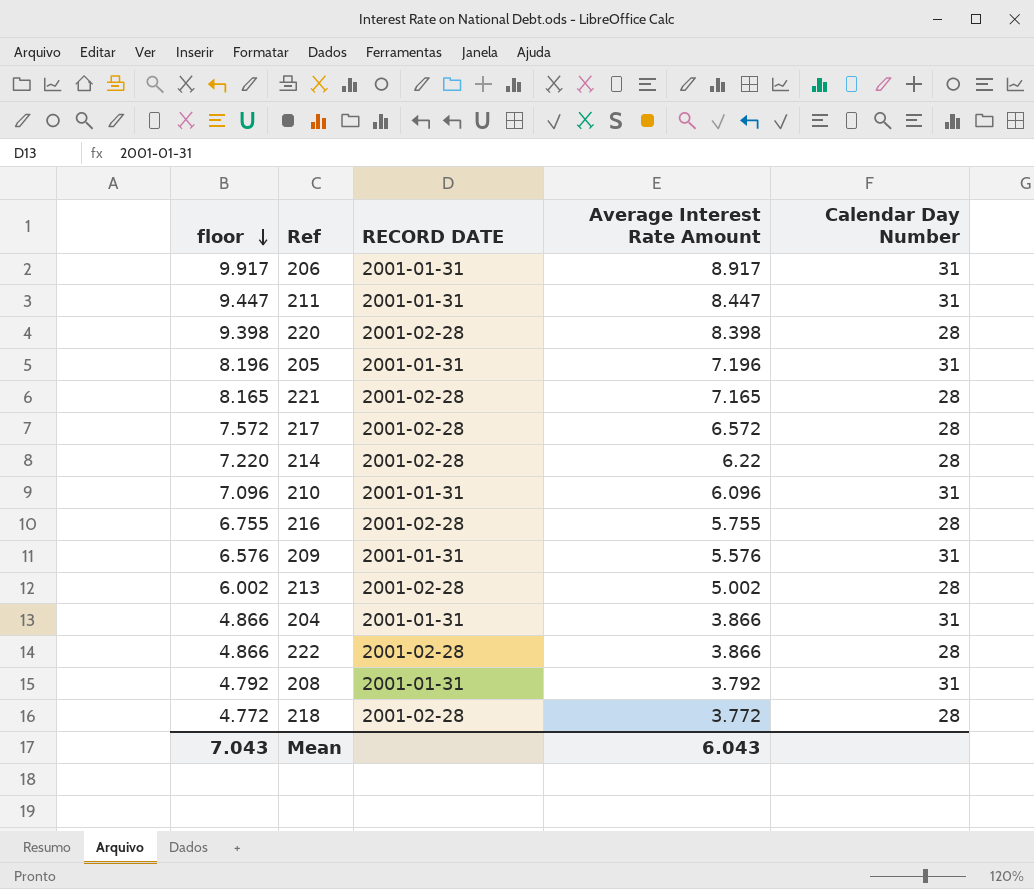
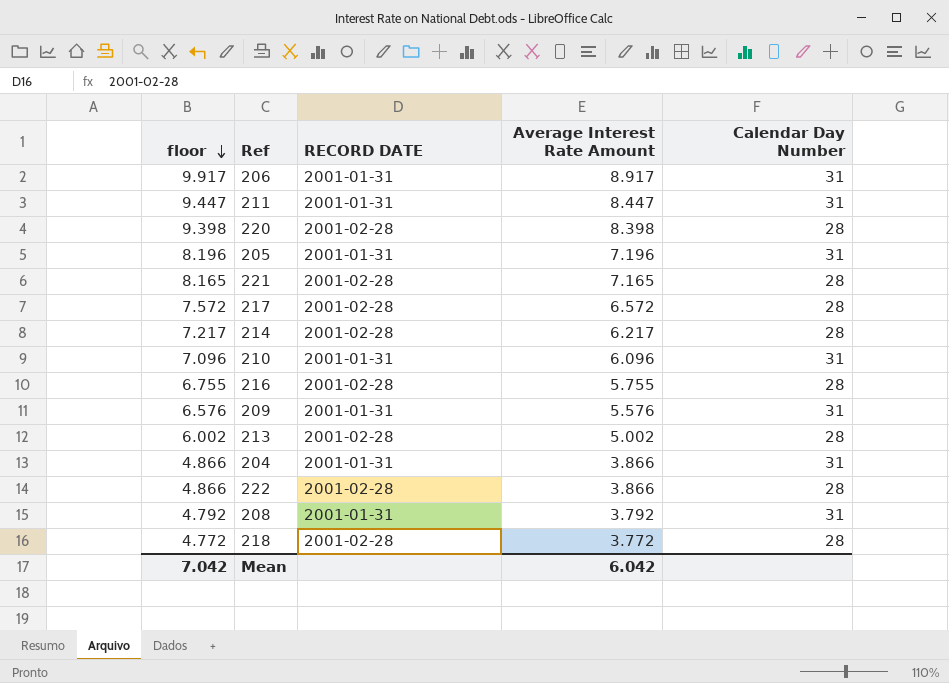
214 | floor: 7.220 -> 7.217
214 | Average Interest Rate Amount: 6.22 -> 6.217
Mean | floor: 7.043 -> 7.042
Mean | Average Interest Rate Amount: 6.043 -> 6.042

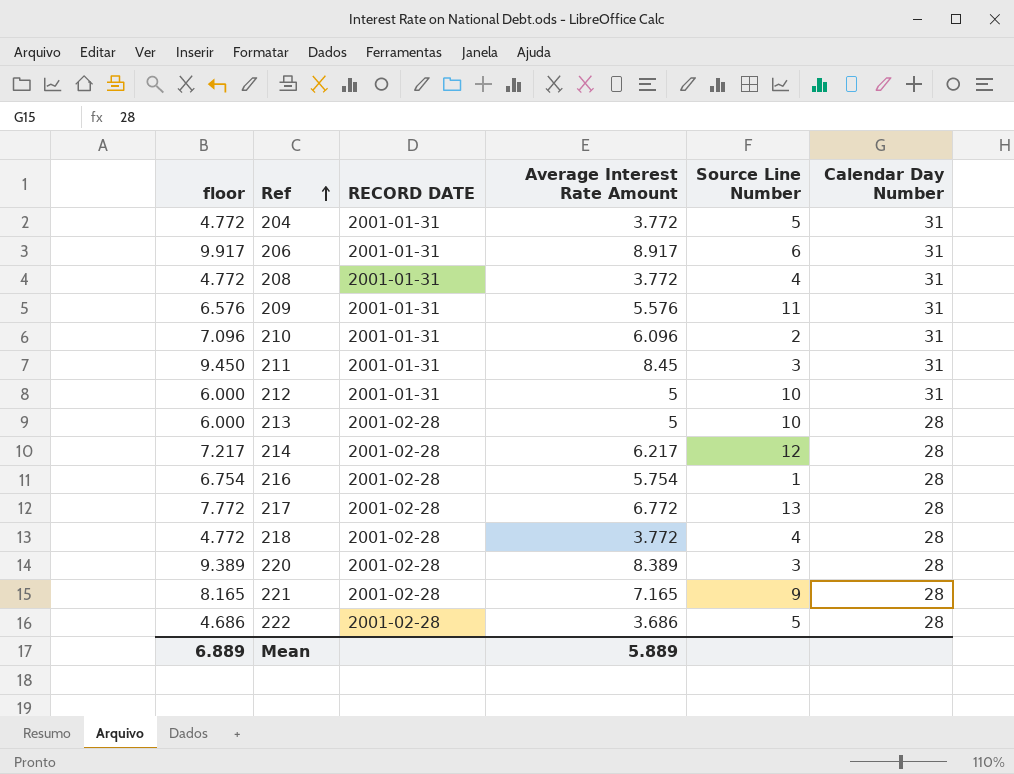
row order: floor descending -> Ref ascending
column Source Line Number | position: none -> 5
row 205: 8.196 | 2001-01-31 | 7.196 | 31 -> none
204 | floor: 4.866 -> 4.772
204 | Average Interest Rate Amount: 3.866 -> 3.772
208 | floor: 4.792 -> 4.772
208 | Average Interest Rate Amount: 3.792 -> 3.772
211 | floor: 9.447 -> 9.450
211 | Average Interest Rate Amount: 8.447 -> 8.45
row 212: none -> 6.000 | 2001-01-31 | 5 | 10 | 31
213 | floor: 6.002 -> 6.000
213 | Average Interest Rate Amount: 5.002 -> 5
216 | floor: 6.755 -> 6.754
216 | Average Interest Rate Amount: 5.755 -> 5.754
217 | floor: 7.572 -> 7.772
217 | Average Interest Rate Amount: 6.572 -> 6.772
220 | floor: 9.398 -> 9.389
220 | Average Interest Rate Amount: 8.398 -> 8.389
222 | floor: 4.866 -> 4.686
222 | Average Interest Rate Amount: 3.866 -> 3.686
Mean | floor: 7.042 -> 6.889
Mean | Average Interest Rate Amount: 6.042 -> 5.889

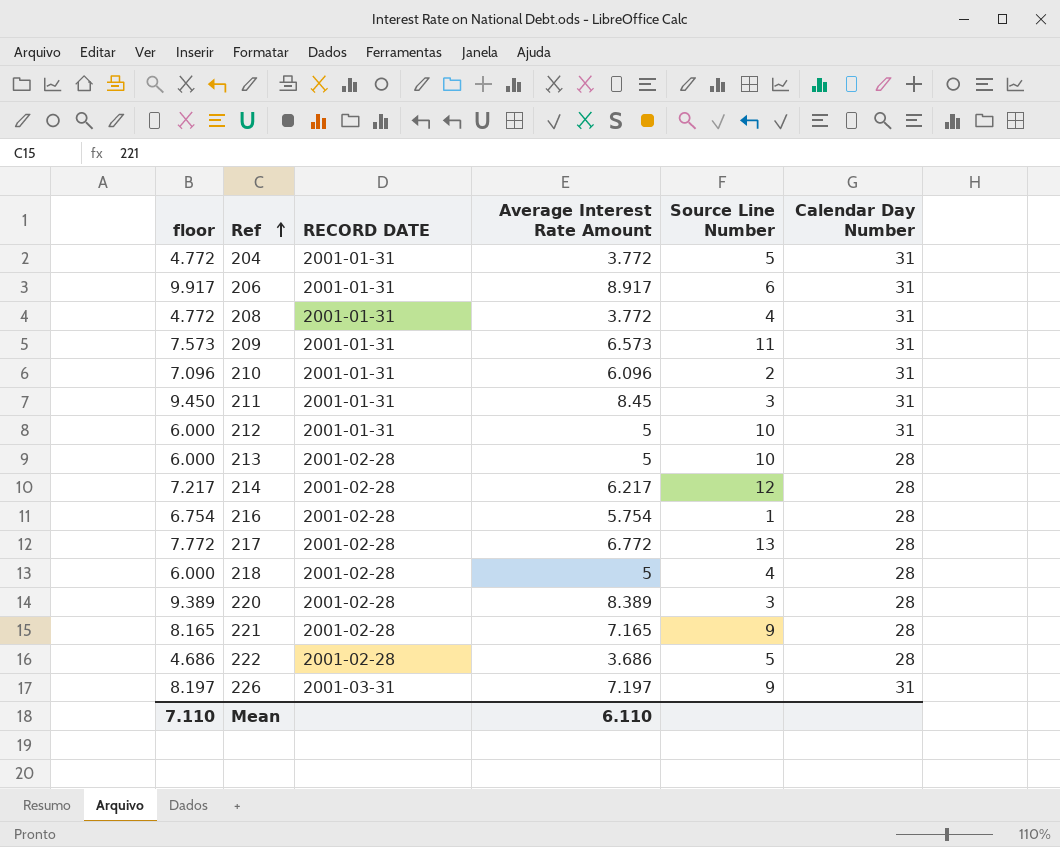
209 | floor: 6.576 -> 7.573
209 | Average Interest Rate Amount: 5.576 -> 6.573
218 | floor: 4.772 -> 6.000
218 | Average Interest Rate Amount: 3.772 -> 5
row 226: none -> 8.197 | 2001-03-31 | 7.197 | 9 | 31
Mean | floor: 6.889 -> 7.110
Mean | Average Interest Rate Amount: 5.889 -> 6.110

